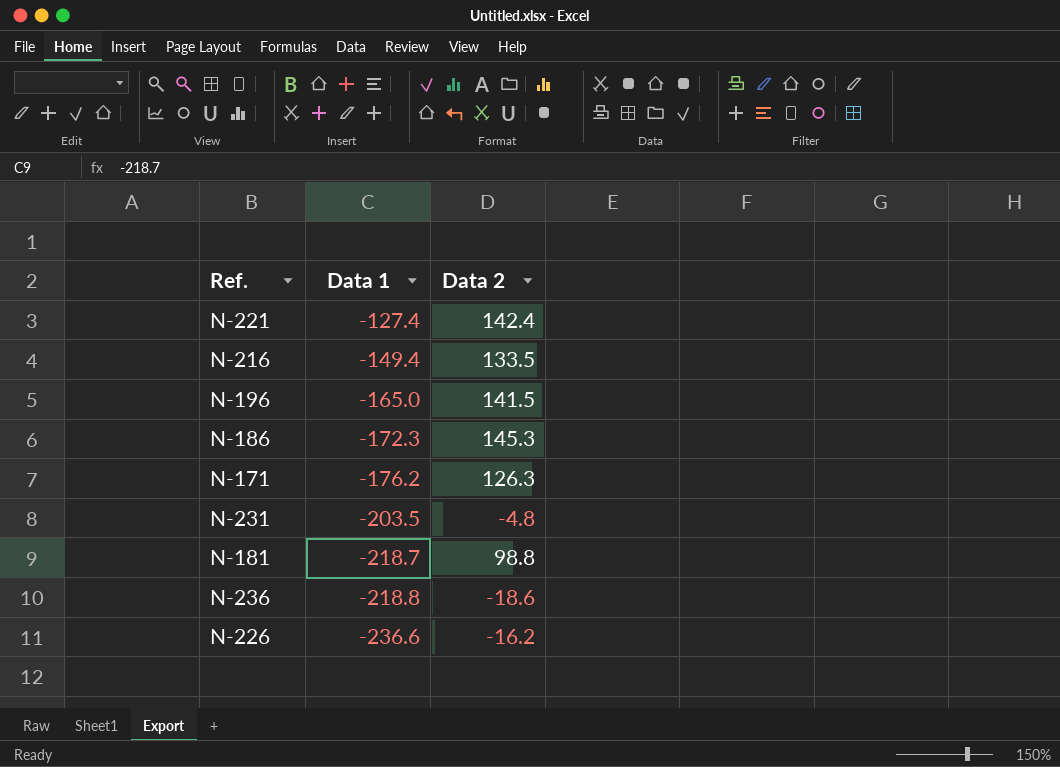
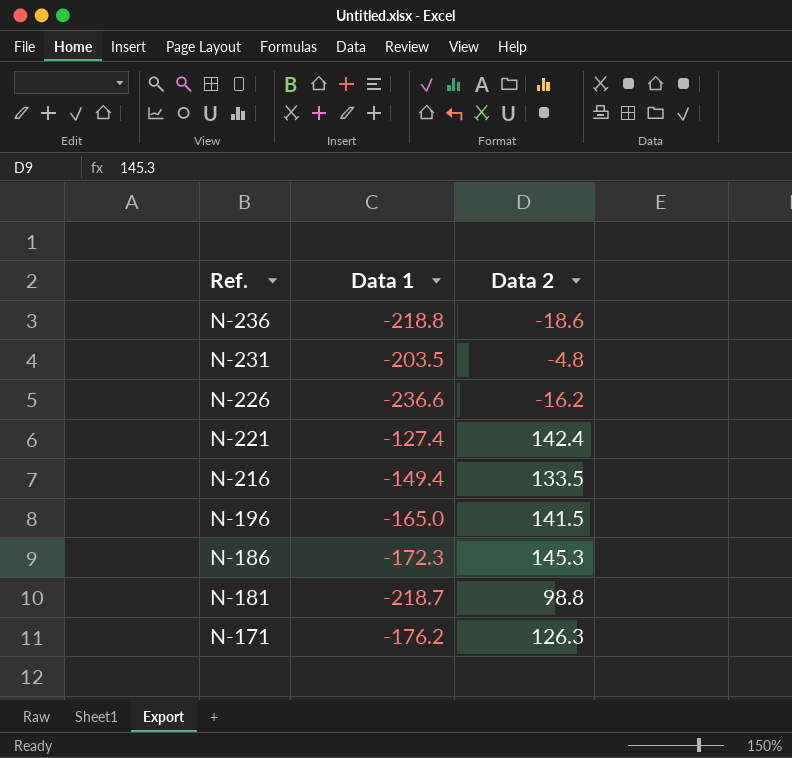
row order: Data 1 descending -> Ref. descending

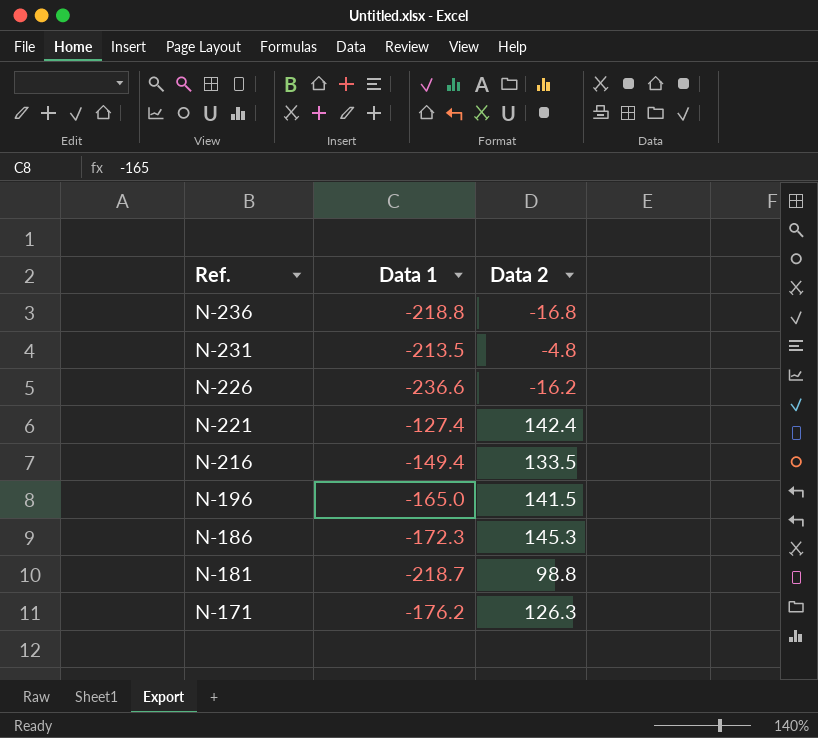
N-236 | Data 2: -18.6 -> -16.8
N-231 | Data 1: -203.5 -> -213.5

